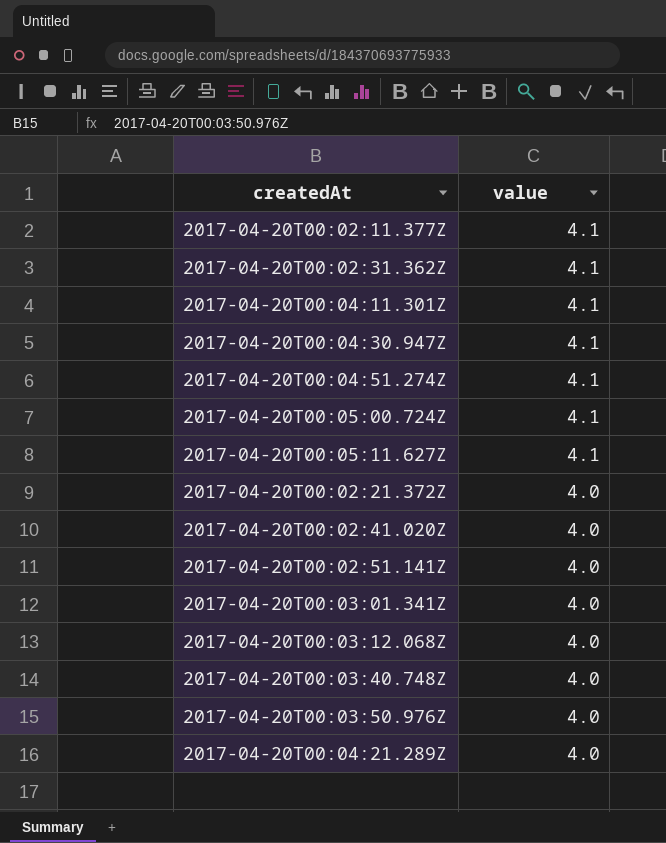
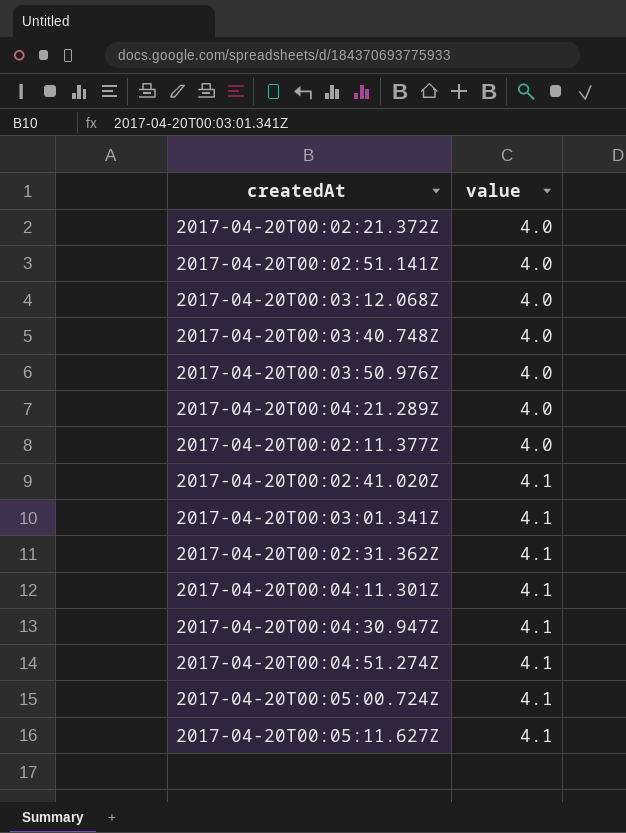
row order: value descending -> value ascending
2017-04-20T00:02:11.377Z | value: 4.1 -> 4.0
2017-04-20T00:02:41.020Z | value: 4.0 -> 4.1
2017-04-20T00:03:01.341Z | value: 4.0 -> 4.1

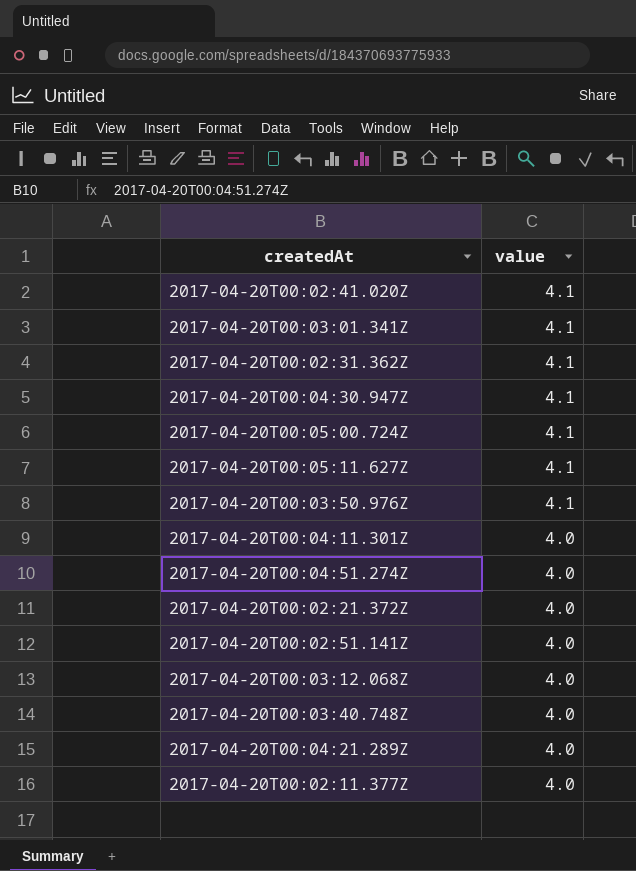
row order: value ascending -> value descending
2017-04-20T00:03:50.976Z | value: 4.0 -> 4.1
2017-04-20T00:04:11.301Z | value: 4.1 -> 4.0
2017-04-20T00:04:51.274Z | value: 4.1 -> 4.0

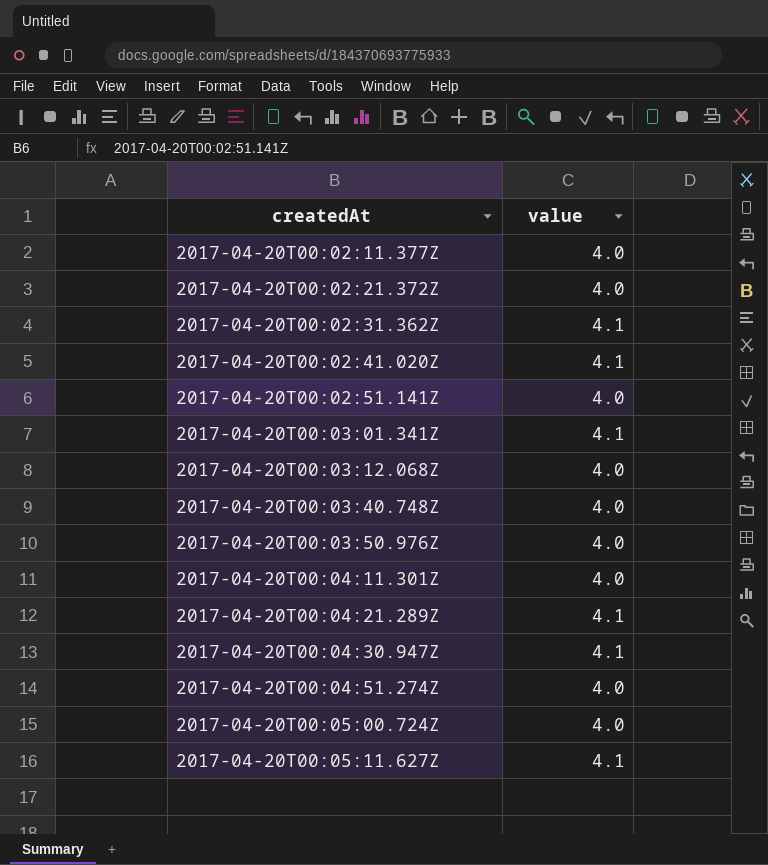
row order: value descending -> createdAt ascending
2017-04-20T00:03:50.976Z | value: 4.1 -> 4.0
2017-04-20T00:04:21.289Z | value: 4.0 -> 4.1
2017-04-20T00:05:00.724Z | value: 4.1 -> 4.0

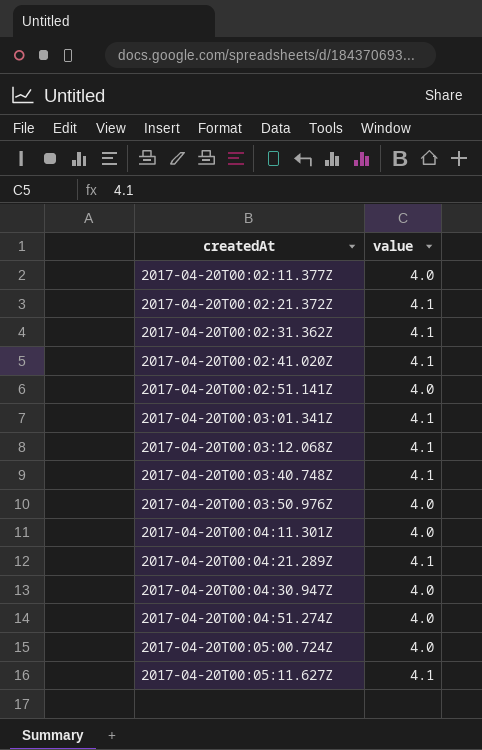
2017-04-20T00:02:21.372Z | value: 4.0 -> 4.1
2017-04-20T00:03:12.068Z | value: 4.0 -> 4.1
2017-04-20T00:03:40.748Z | value: 4.0 -> 4.1
2017-04-20T00:04:30.947Z | value: 4.1 -> 4.0

